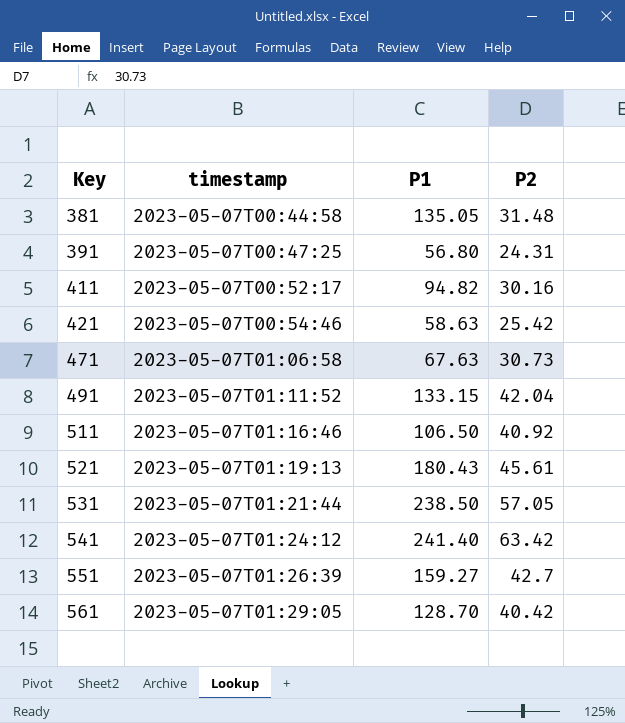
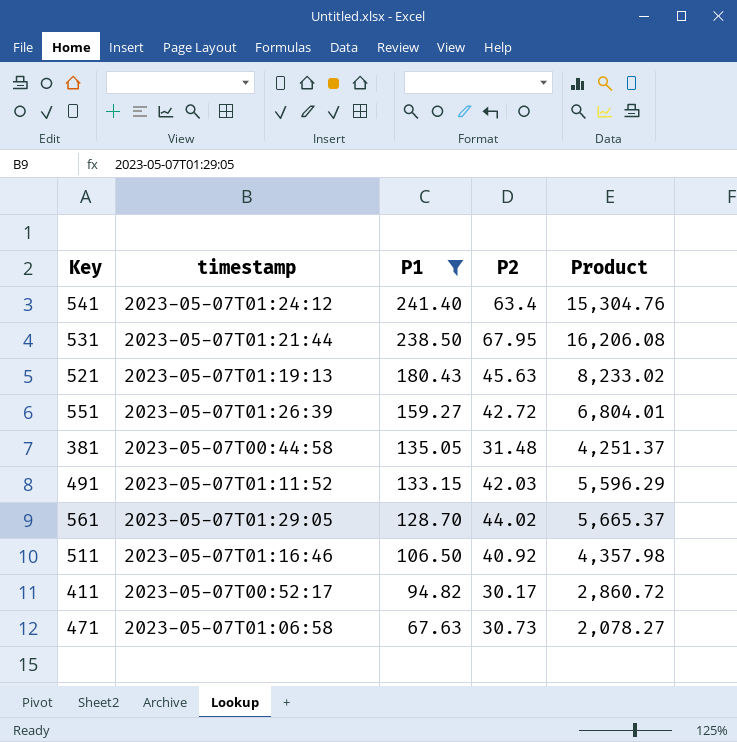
filter: none -> P1 >= 67.63
row order: Key ascending -> P1 descending
column Product | formula: none -> [P1] * [P2]
541 | P2: 63.42 -> 63.4
531 | P2: 57.05 -> 67.95
521 | P2: 45.61 -> 45.63
551 | P2: 42.7 -> 42.72
491 | P2: 42.04 -> 42.03
561 | P2: 40.42 -> 44.02
411 | P2: 30.16 -> 30.17

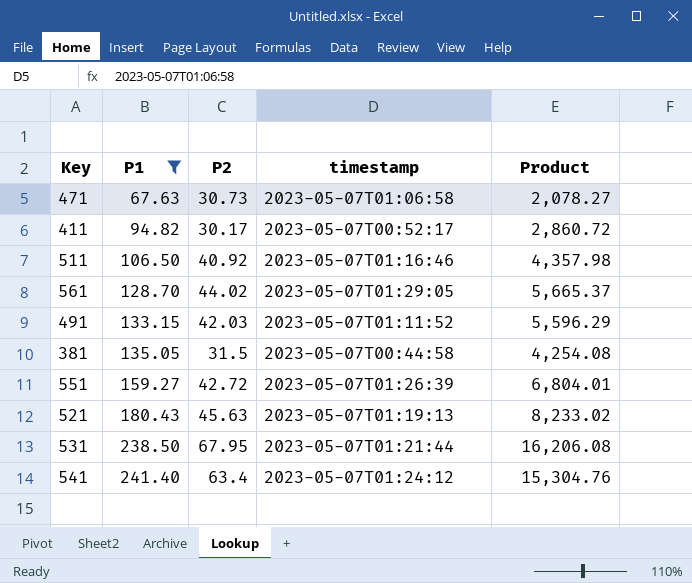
row order: P1 descending -> P1 ascending
column timestamp | position: 2 -> 4
381 | P2: 31.48 -> 31.5
381 | Product: 4,251.37 -> 4,254.08

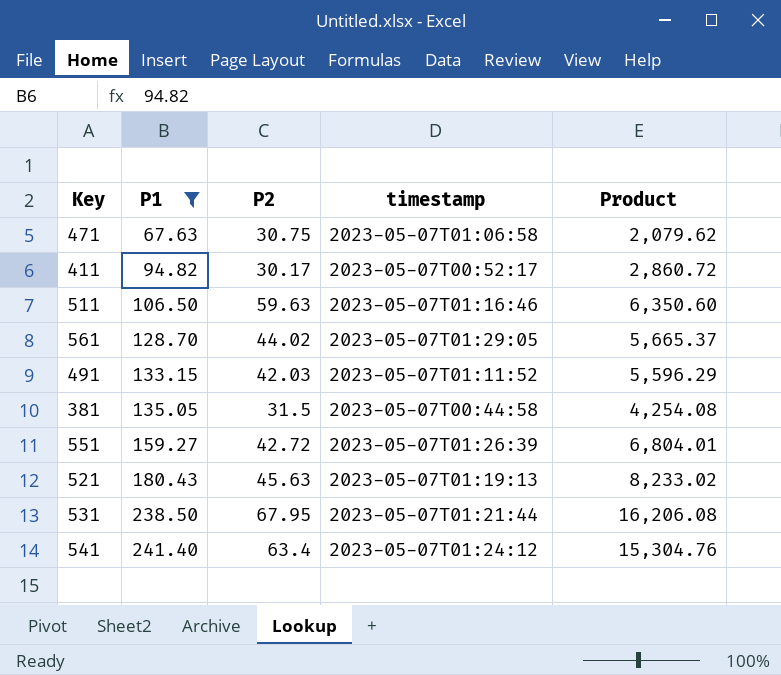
471 | P2: 30.73 -> 30.75
471 | Product: 2,078.27 -> 2,079.62
511 | P2: 40.92 -> 59.63
511 | Product: 4,357.98 -> 6,350.60

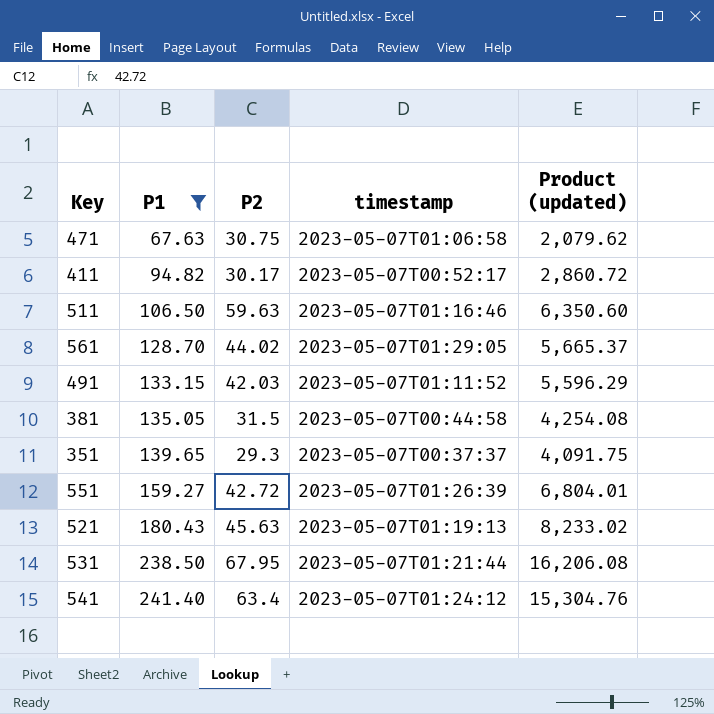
column name: Product -> Product (updated)
row 351: none -> 139.65 | 29.3 | 2023-05-07T00:37:37 | 4,091.75

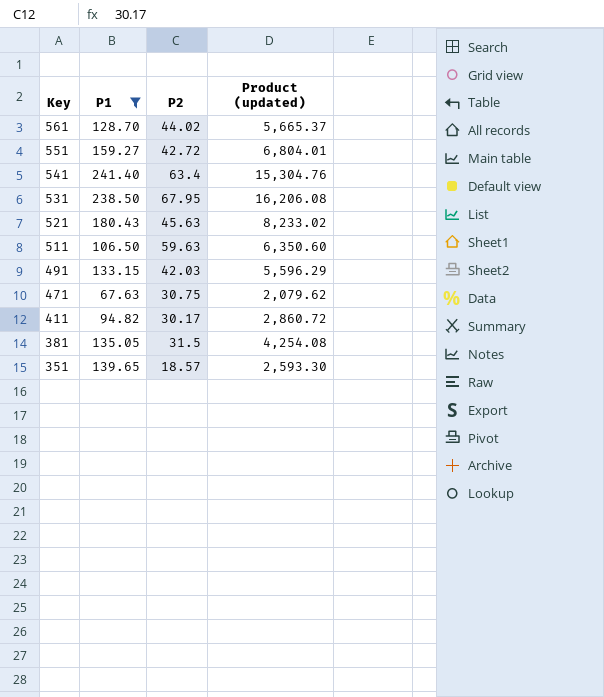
row order: P1 ascending -> Key descending
column timestamp | position: 4 -> none
351 | P2: 29.3 -> 18.57
351 | Product (updated): 4,091.75 -> 2,593.30

